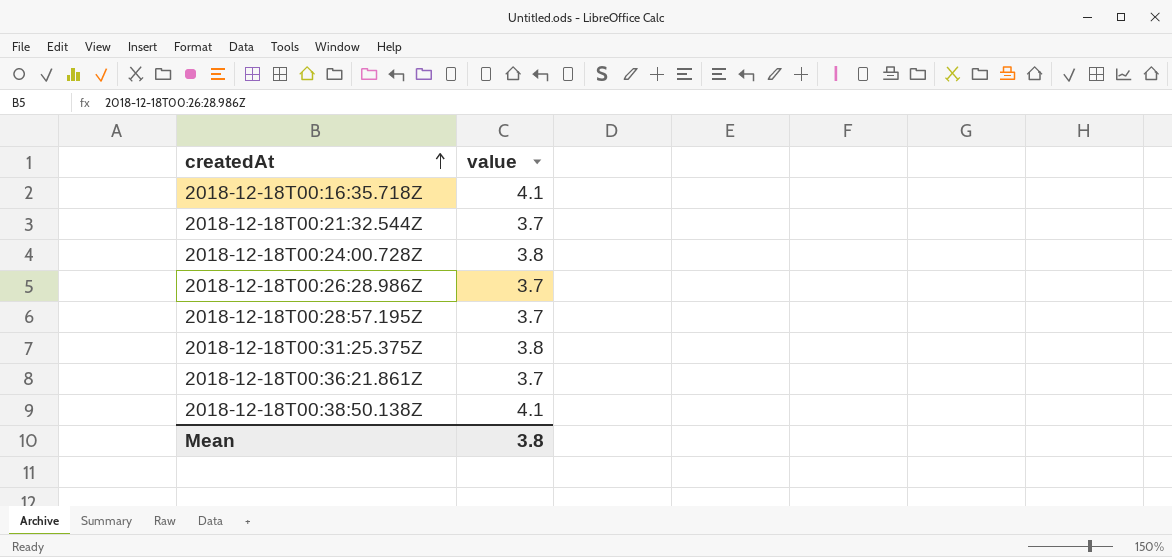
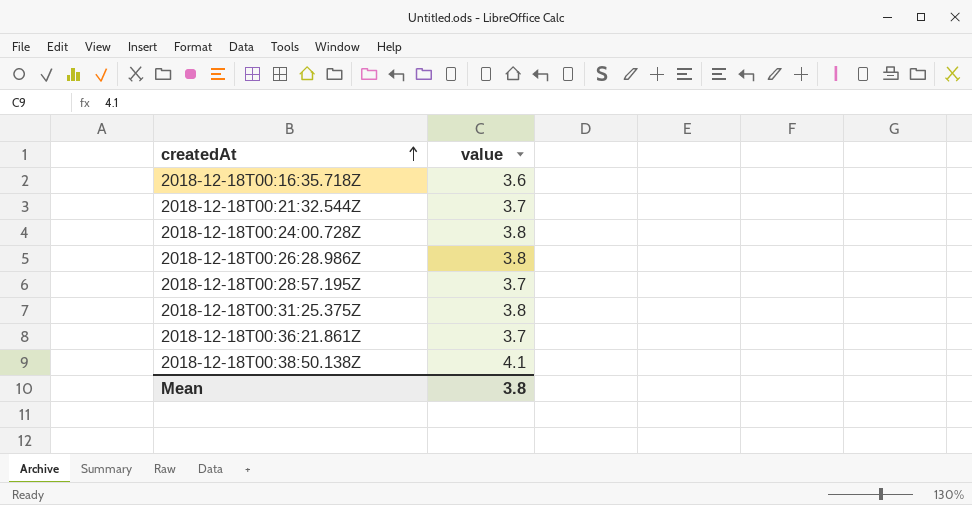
2018-12-18T00:16:35.718Z | value: 4.1 -> 3.6
2018-12-18T00:26:28.986Z | value: 3.7 -> 3.8

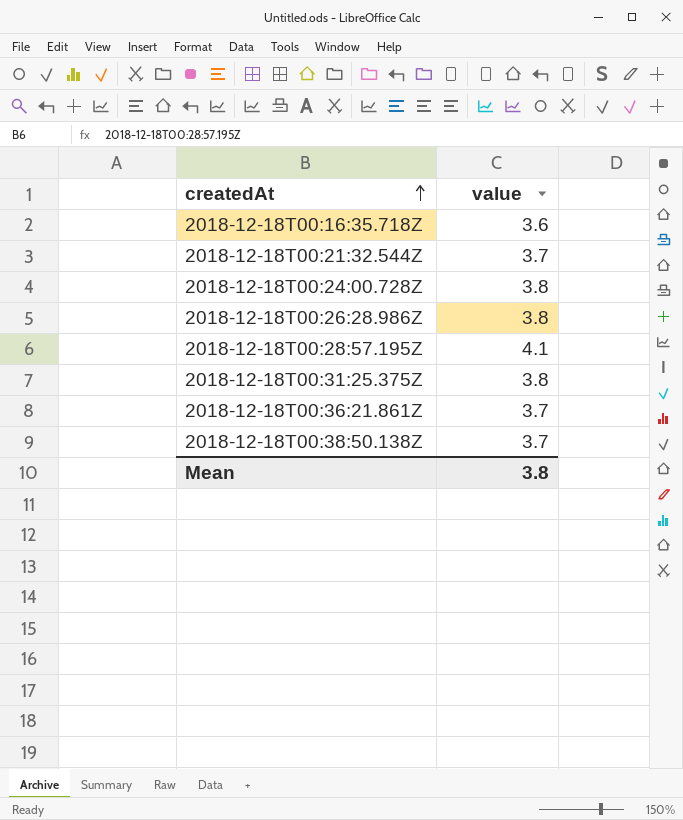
2018-12-18T00:28:57.195Z | value: 3.7 -> 4.1
2018-12-18T00:38:50.138Z | value: 4.1 -> 3.7

